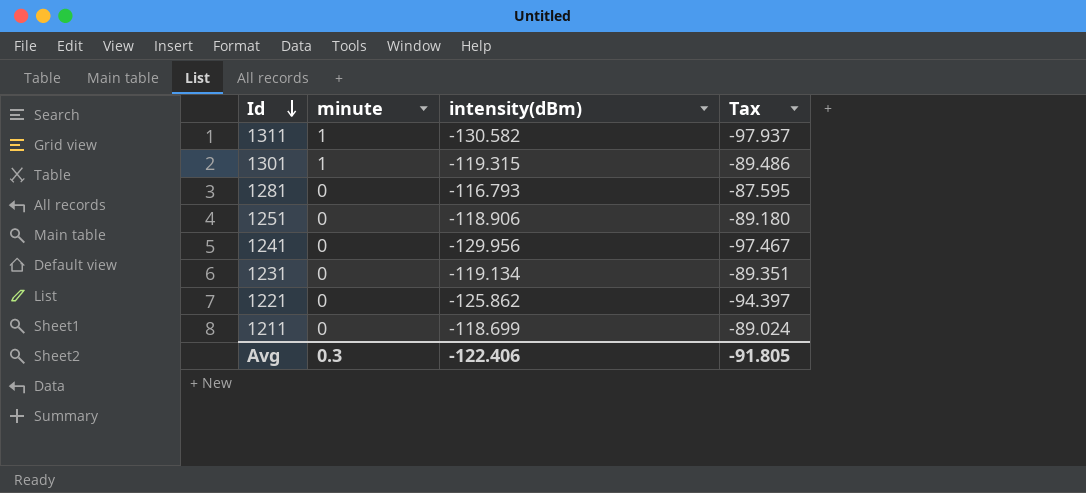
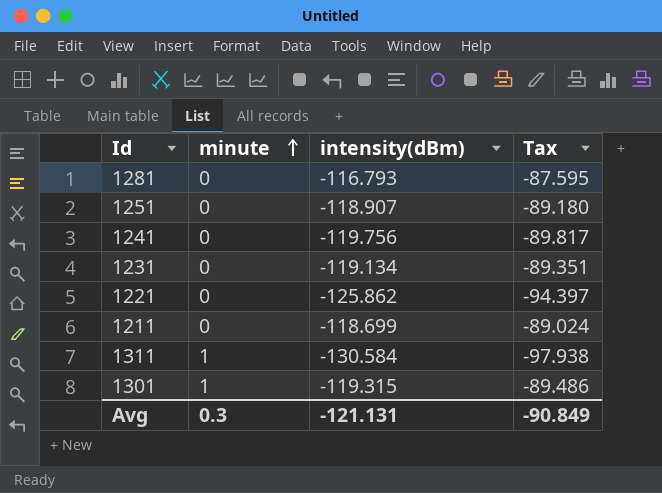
row order: Id descending -> minute ascending
1251 | intensity(dBm): -118.906 -> -118.907
1241 | intensity(dBm): -129.956 -> -119.756
1241 | Tax: -97.467 -> -89.817
1311 | intensity(dBm): -130.582 -> -130.584
1311 | Tax: -97.937 -> -97.938
Avg | intensity(dBm): -122.406 -> -121.131
Avg | Tax: -91.805 -> -90.849

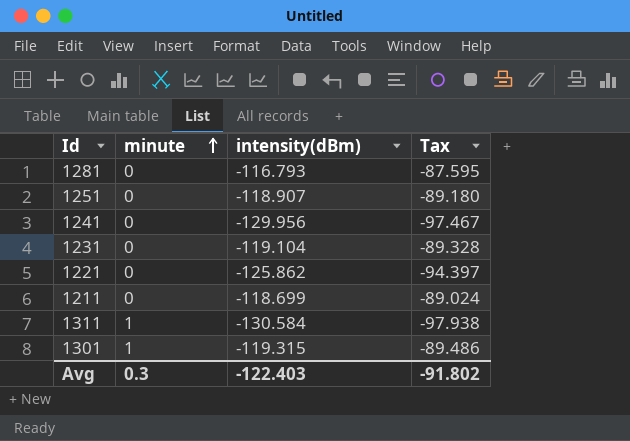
1241 | intensity(dBm): -119.756 -> -129.956
1241 | Tax: -89.817 -> -97.467
1231 | intensity(dBm): -119.134 -> -119.104
1231 | Tax: -89.351 -> -89.328
Avg | intensity(dBm): -121.131 -> -122.403
Avg | Tax: -90.849 -> -91.802

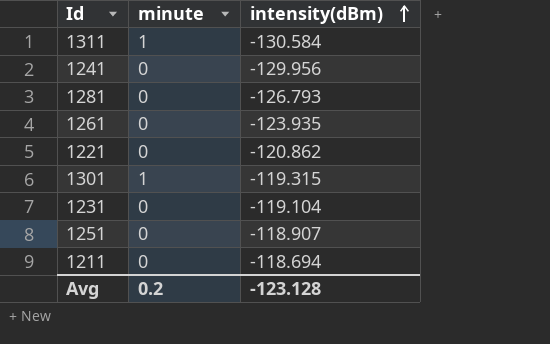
row order: minute ascending -> intensity(dBm) ascending
column Tax | formula: [intensity(dBm)] * 0.75 -> none
1281 | intensity(dBm): -116.793 -> -126.793
row 1261: none -> 0 | -123.935
1221 | intensity(dBm): -125.862 -> -120.862
1211 | intensity(dBm): -118.699 -> -118.694
Avg | minute: 0.3 -> 0.2
Avg | intensity(dBm): -122.403 -> -123.128

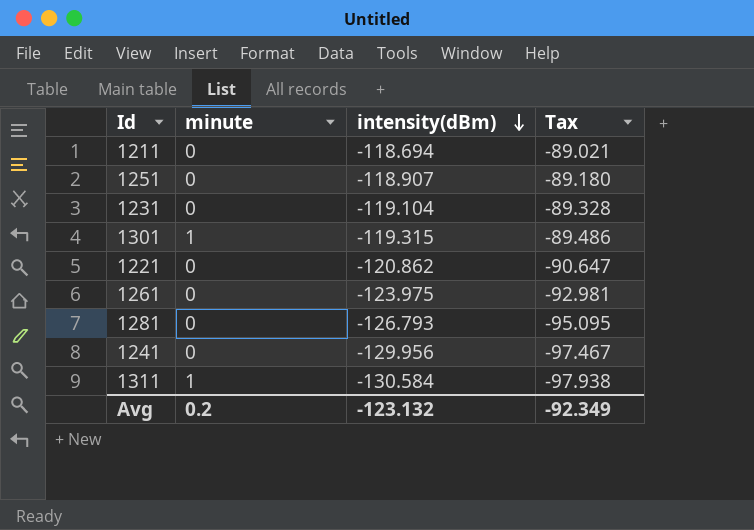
row order: intensity(dBm) ascending -> intensity(dBm) descending
column Tax | formula: none -> [intensity(dBm)] * 0.75
1261 | intensity(dBm): -123.935 -> -123.975
Avg | intensity(dBm): -123.128 -> -123.132

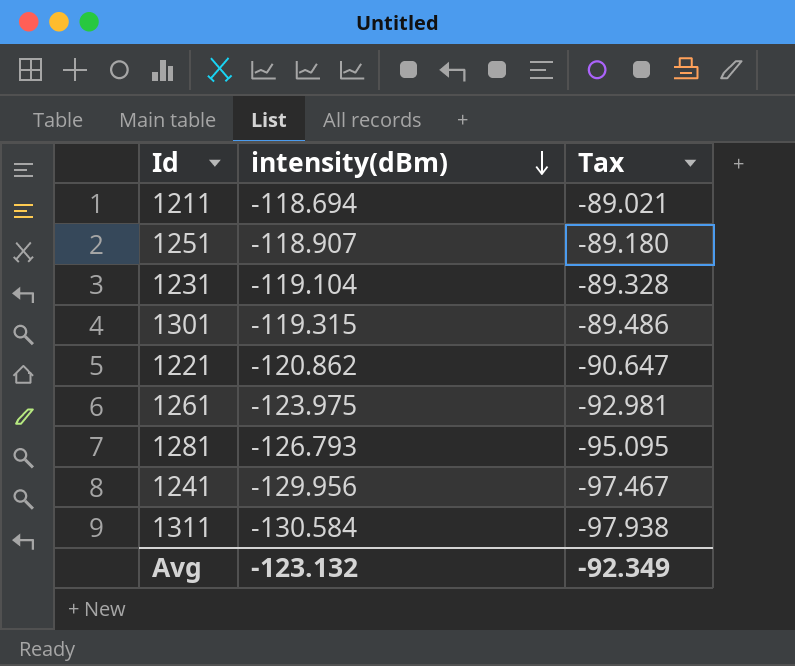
column minute | position: 2 -> none

